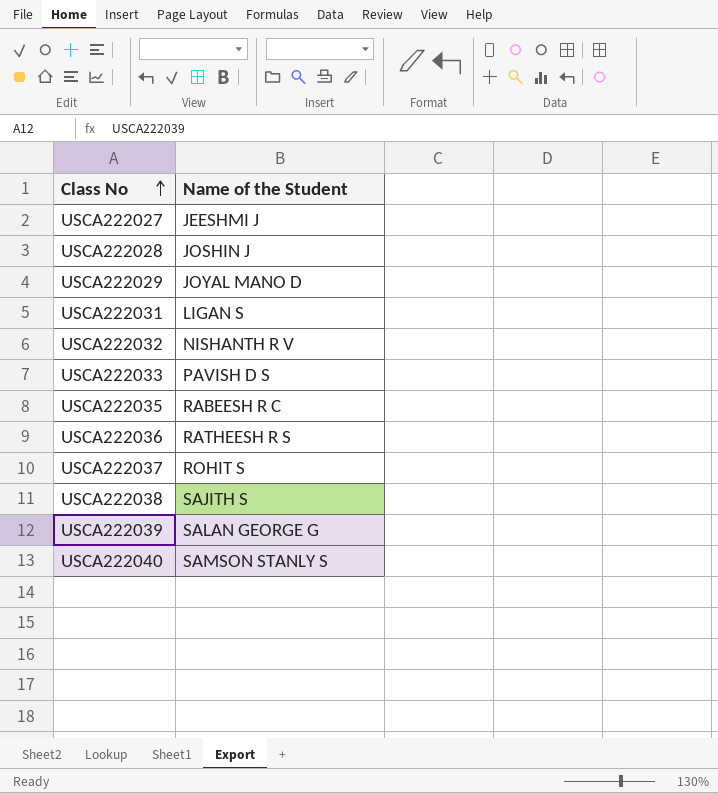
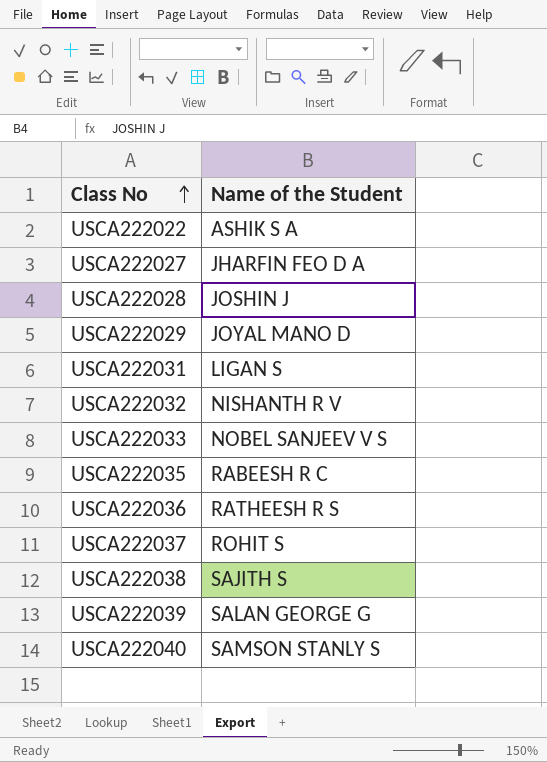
row USCA222022: none -> ASHIK S A
USCA222027 | Name of the Student: JEESHMI J -> JHARFIN FEO D A
USCA222033 | Name of the Student: PAVISH D S -> NOBEL SANJEEV V S

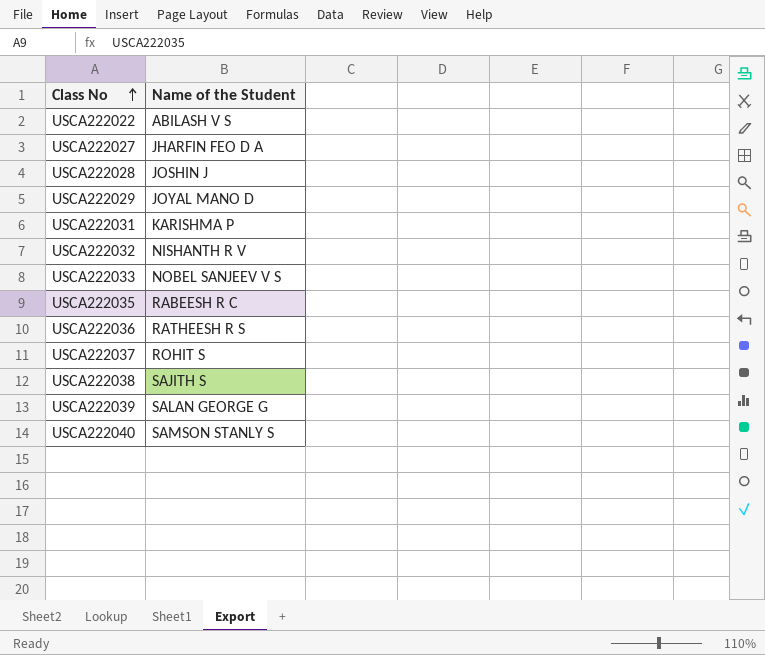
USCA222022 | Name of the Student: ASHIK S A -> ABILASH V S
USCA222031 | Name of the Student: LIGAN S -> KARISHMA P

